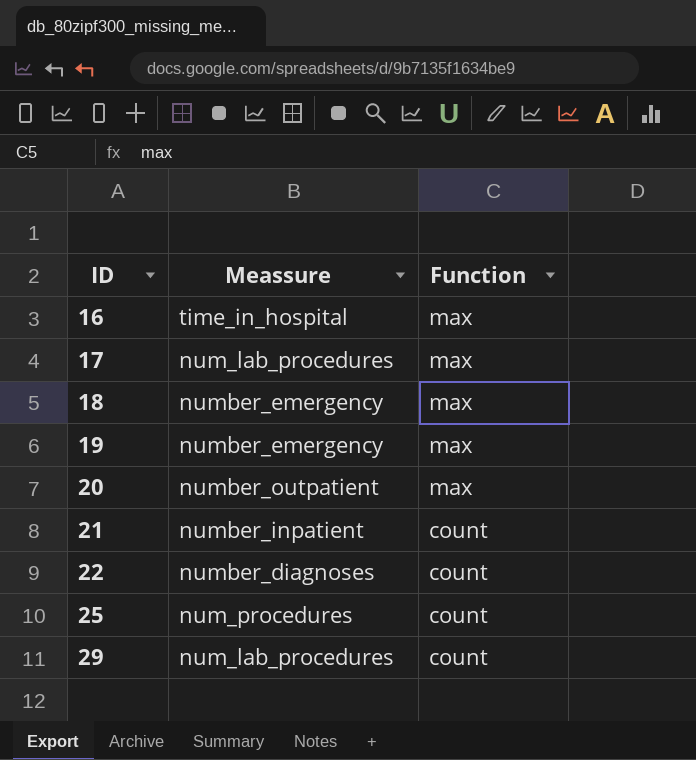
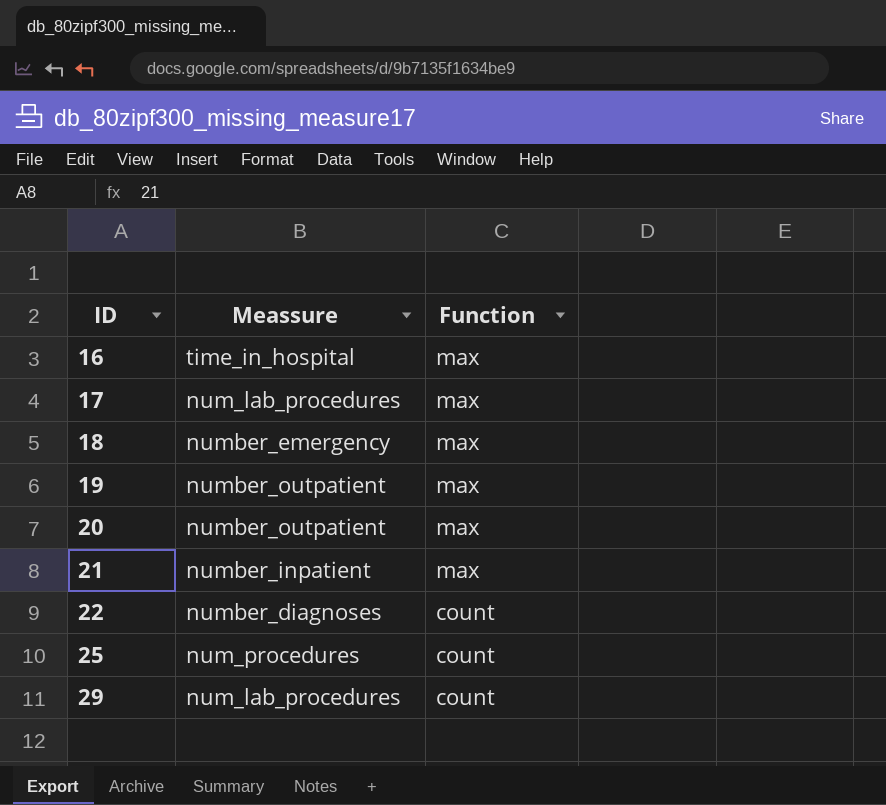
19 | Meassure: number_emergency -> number_outpatient
21 | Function: count -> max

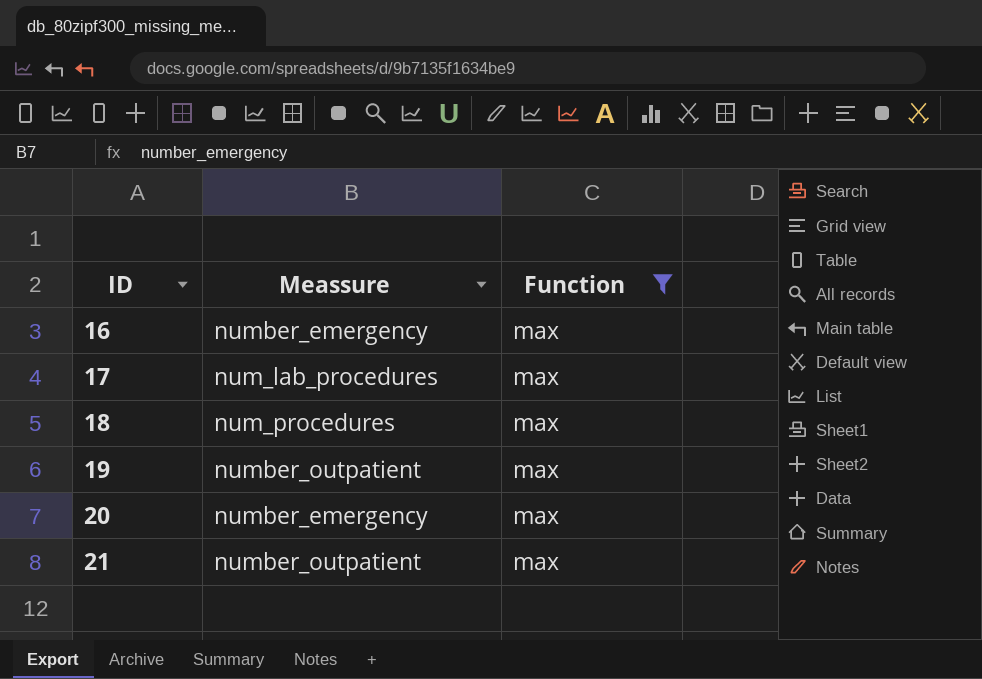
filter: none -> Function = max
16 | Meassure: time_in_hospital -> number_emergency
18 | Meassure: number_emergency -> num_procedures
20 | Meassure: number_outpatient -> number_emergency
21 | Meassure: number_inpatient -> number_outpatient

